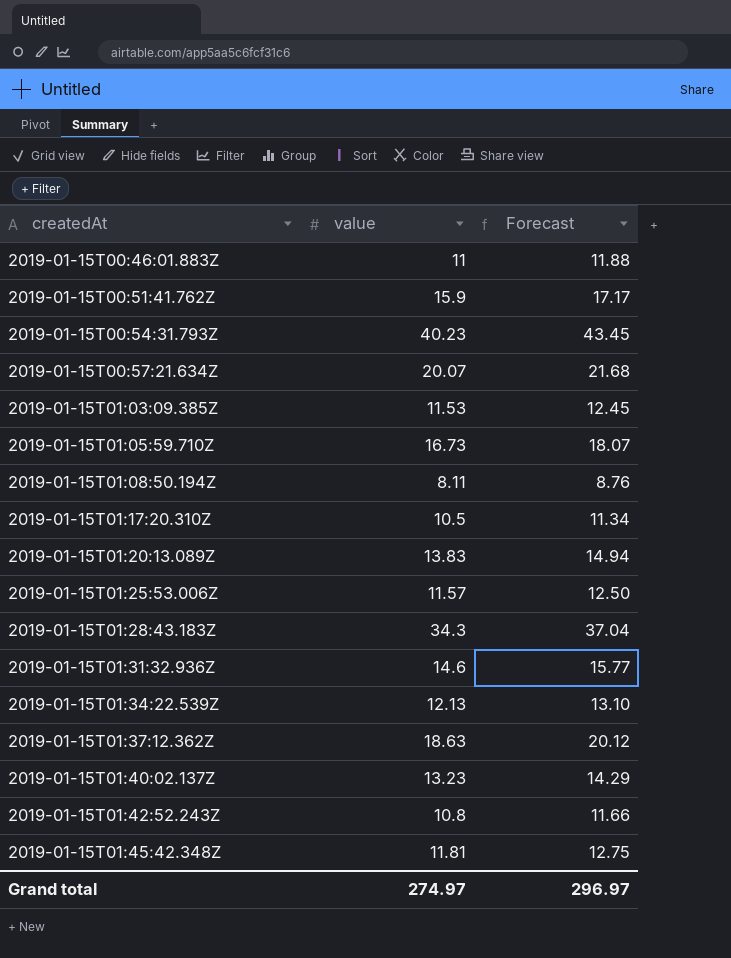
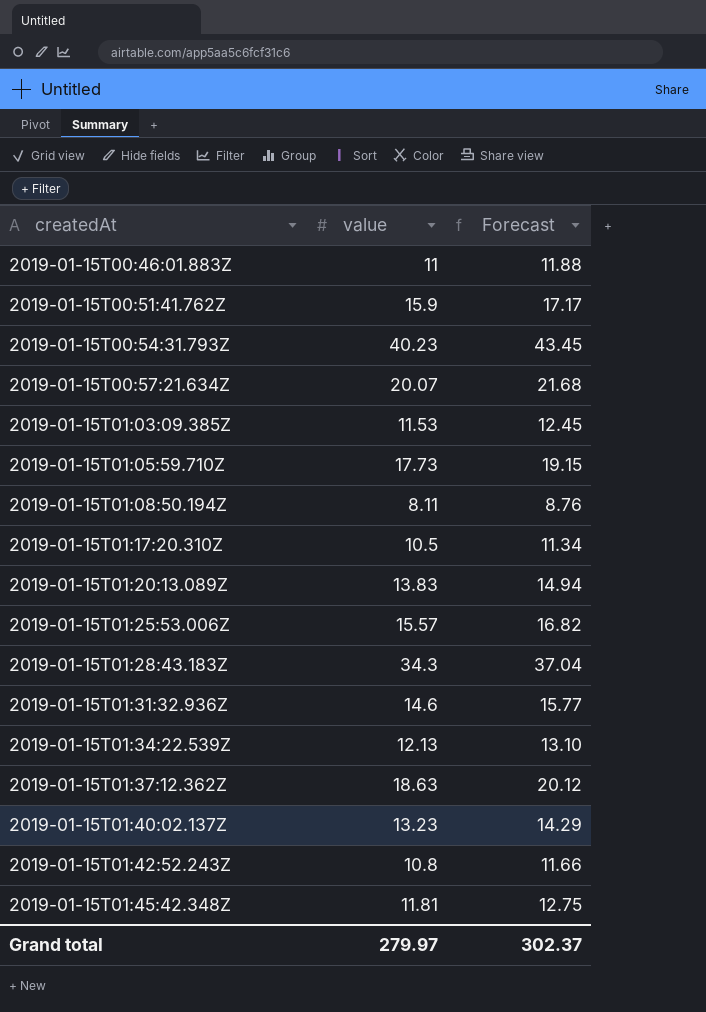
2019-01-15T01:05:59.710Z | value: 16.73 -> 17.73
2019-01-15T01:05:59.710Z | Forecast: 18.07 -> 19.15
2019-01-15T01:25:53.006Z | value: 11.57 -> 15.57
2019-01-15T01:25:53.006Z | Forecast: 12.50 -> 16.82
Grand total | value: 274.97 -> 279.97
Grand total | Forecast: 296.97 -> 302.37

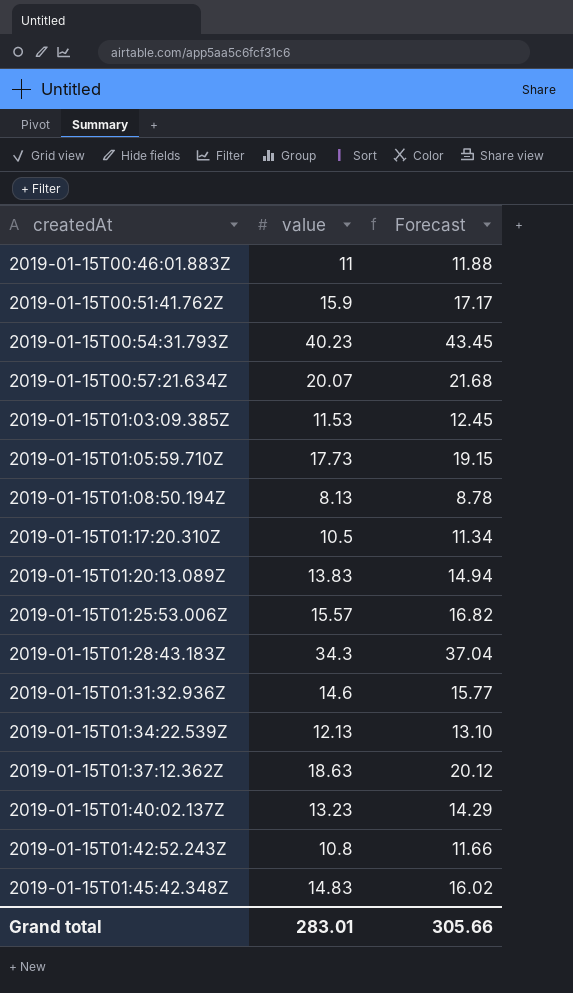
2019-01-15T01:08:50.194Z | value: 8.11 -> 8.13
2019-01-15T01:08:50.194Z | Forecast: 8.76 -> 8.78
2019-01-15T01:45:42.348Z | value: 11.81 -> 14.83
2019-01-15T01:45:42.348Z | Forecast: 12.75 -> 16.02
Grand total | value: 279.97 -> 283.01
Grand total | Forecast: 302.37 -> 305.66

